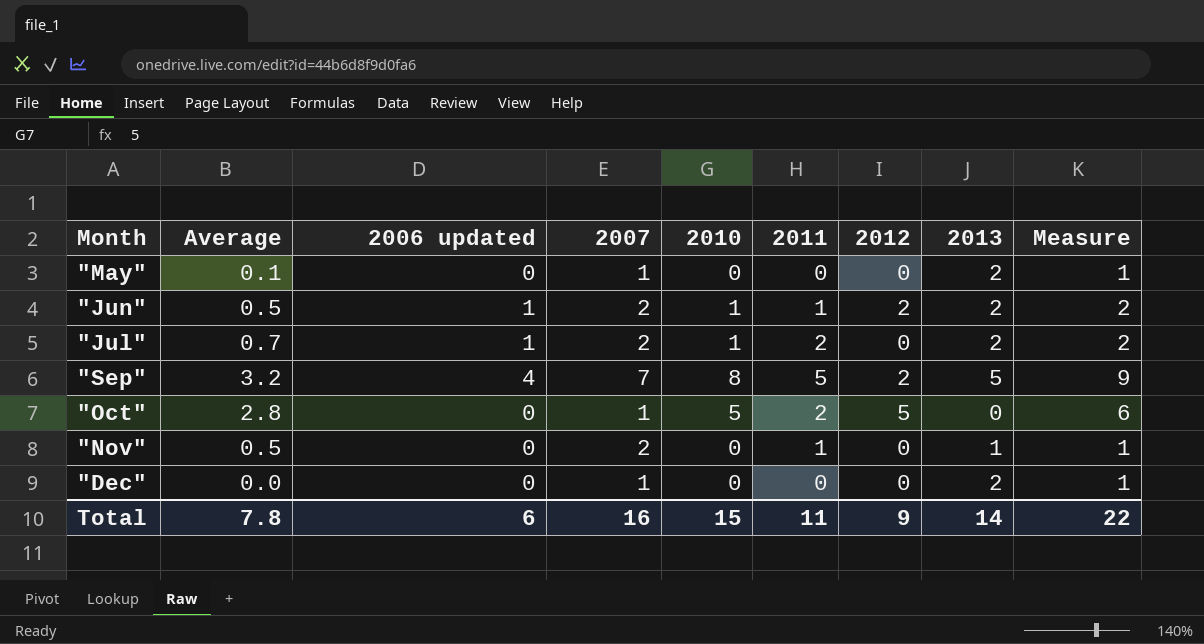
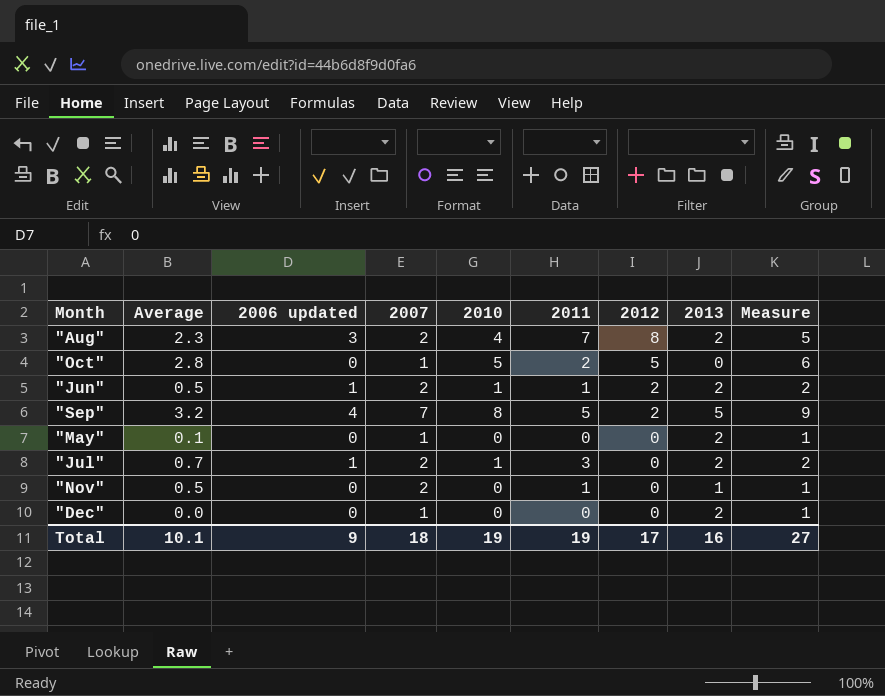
row order: Month ascending -> 2012 descending
row "Aug": none -> 2.3 | 3 | 2 | 4 | 7 | 8 | 2 | 5
"Jul" | 2011: 2 -> 3
Total | Average: 7.8 -> 10.1
Total | 2006 updated: 6 -> 9
Total | 2007: 16 -> 18
Total | 2010: 15 -> 19
Total | 2011: 11 -> 19
Total | 2012: 9 -> 17
Total | 2013: 14 -> 16
Total | Measure: 22 -> 27

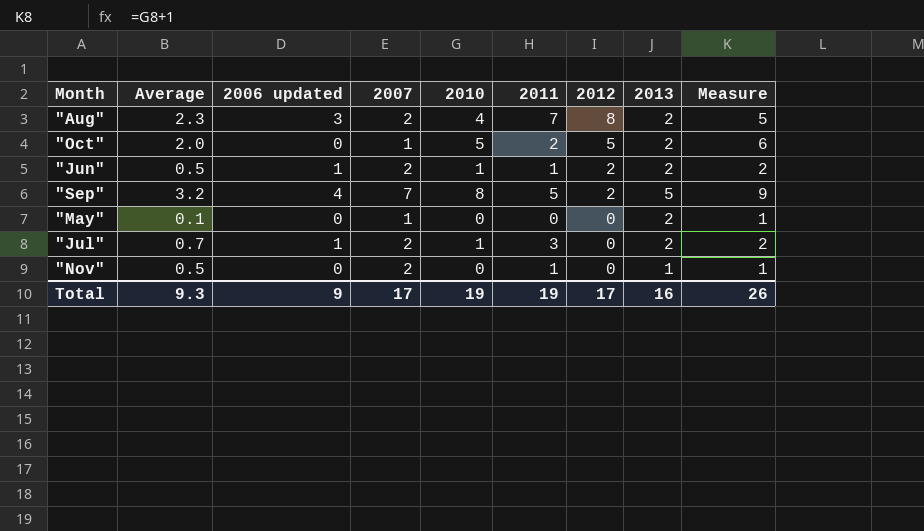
row "Dec": 0.0 | 0 | 1 | 0 | 0 | 0 | 2 | 1 -> none
"Oct" | Average: 2.8 -> 2.0
"Oct" | 2013: 0 -> 2
Total | Average: 10.1 -> 9.3
Total | 2007: 18 -> 17
Total | Measure: 27 -> 26

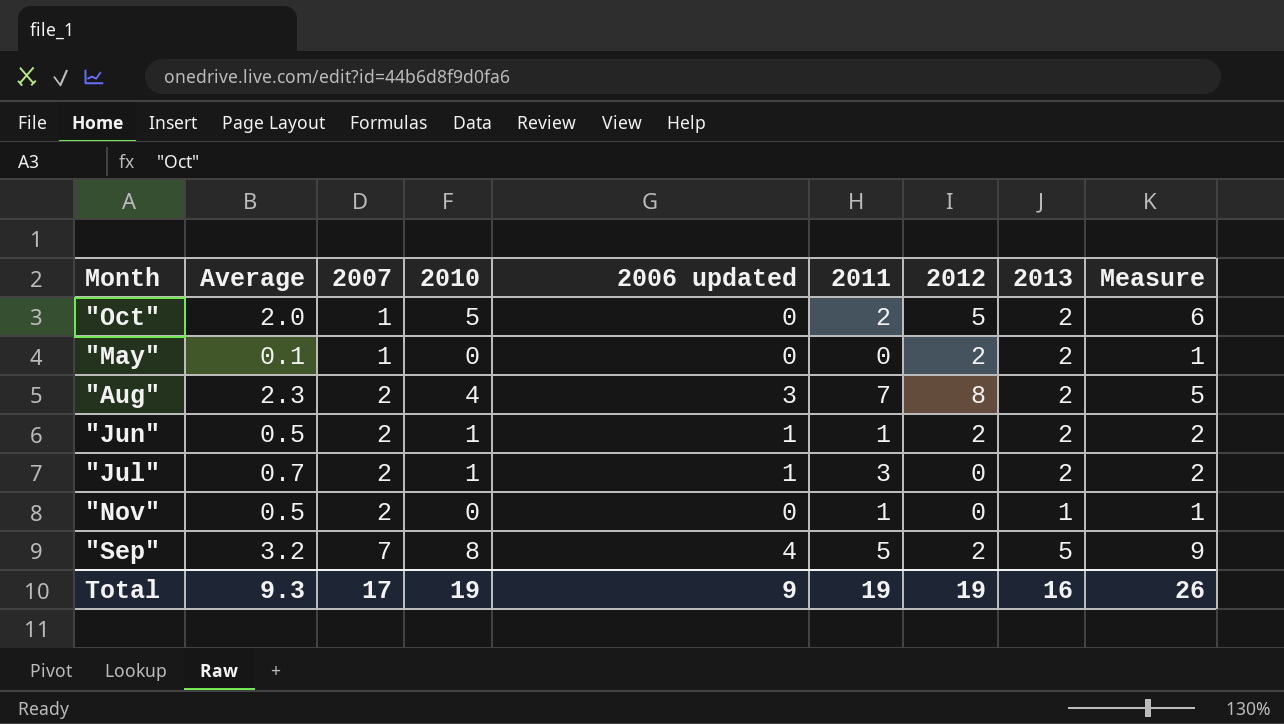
row order: 2012 descending -> 2007 ascending
column 2006 updated | position: 3 -> 5
"May" | 2012: 0 -> 2
Total | 2012: 17 -> 19

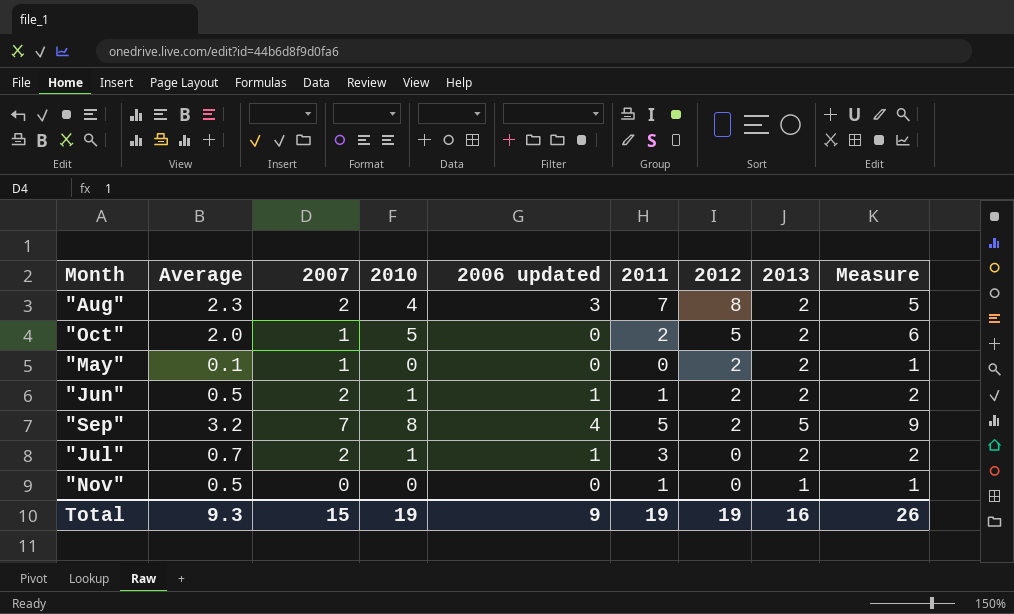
row order: 2007 ascending -> 2012 descending
"Nov" | 2007: 2 -> 0
Total | 2007: 17 -> 15

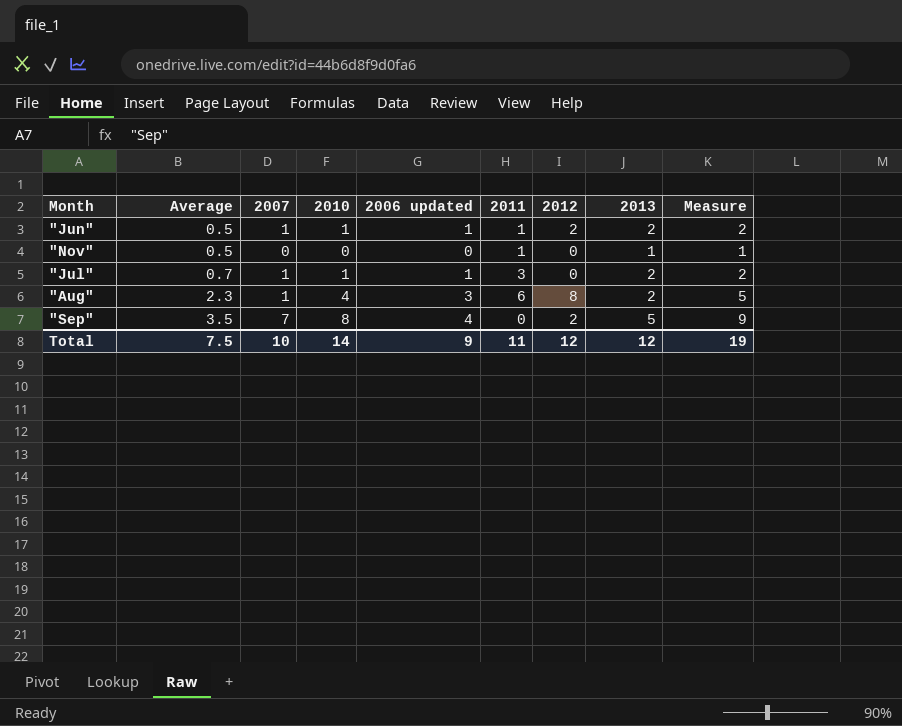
row order: 2012 descending -> Average ascending
row "Oct": 2.0 | 1 | 5 | 0 | 2 | 5 | 2 | 6 -> none
row "May": 0.1 | 1 | 0 | 0 | 0 | 2 | 2 | 1 -> none
"Jun" | 2007: 2 -> 1
"Jul" | 2007: 2 -> 1
"Aug" | 2007: 2 -> 1
"Aug" | 2011: 7 -> 6
"Sep" | Average: 3.2 -> 3.5
"Sep" | 2011: 5 -> 0
Total | Average: 9.3 -> 7.5
Total | 2007: 15 -> 10
Total | 2010: 19 -> 14
Total | 2011: 19 -> 11
Total | 2012: 19 -> 12
Total | 2013: 16 -> 12
Total | Measure: 26 -> 19

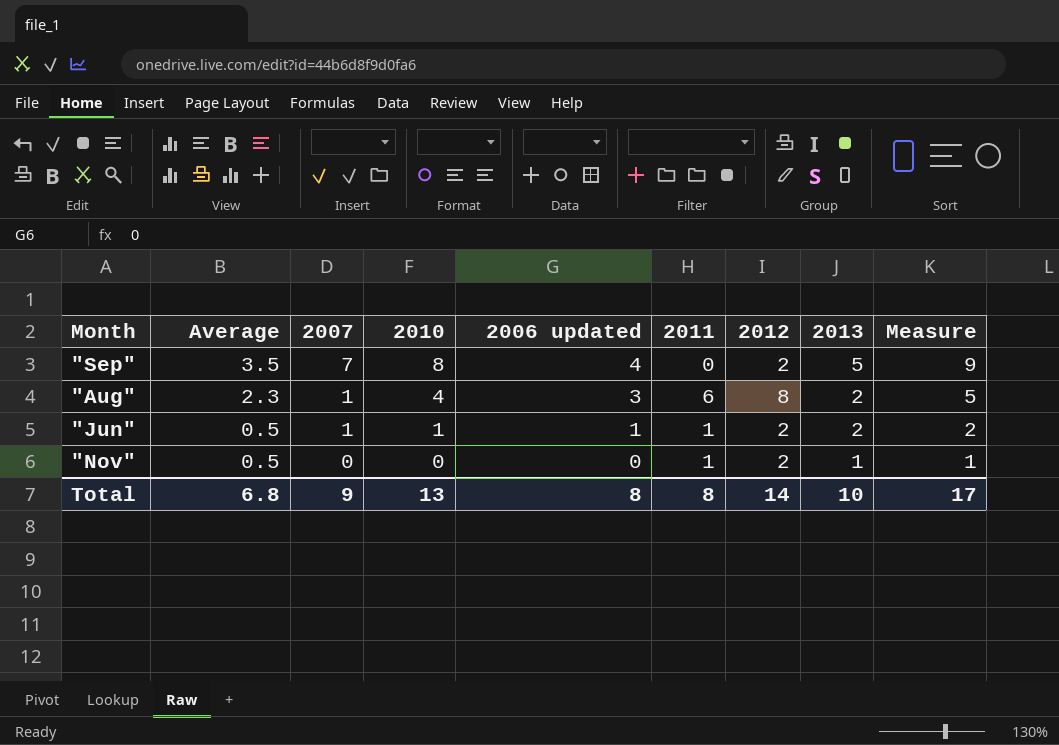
row order: Average ascending -> Average descending
row "Jul": 0.7 | 1 | 1 | 1 | 3 | 0 | 2 | 2 -> none
"Nov" | 2012: 0 -> 2
Total | Average: 7.5 -> 6.8
Total | 2007: 10 -> 9
Total | 2010: 14 -> 13
Total | 2006 updated: 9 -> 8
Total | 2011: 11 -> 8
Total | 2012: 12 -> 14
Total | 2013: 12 -> 10
Total | Measure: 19 -> 17

